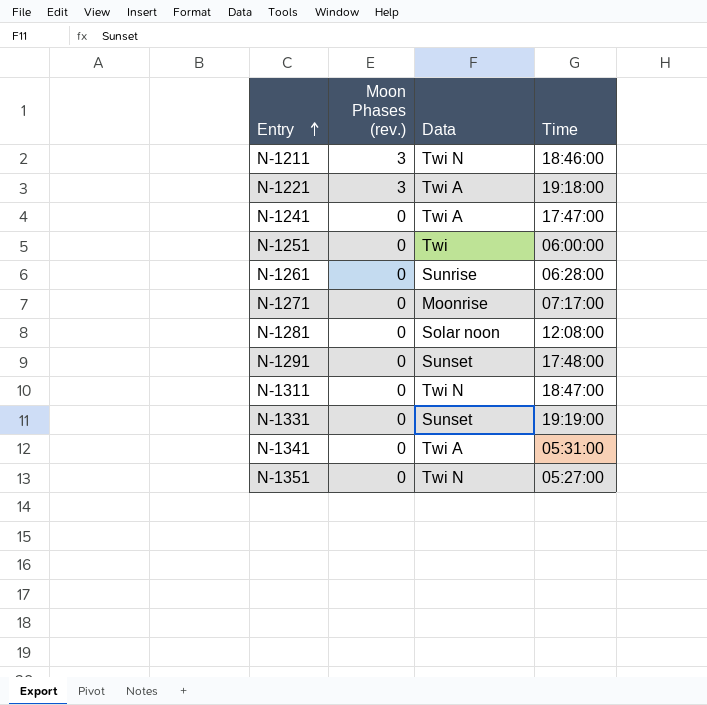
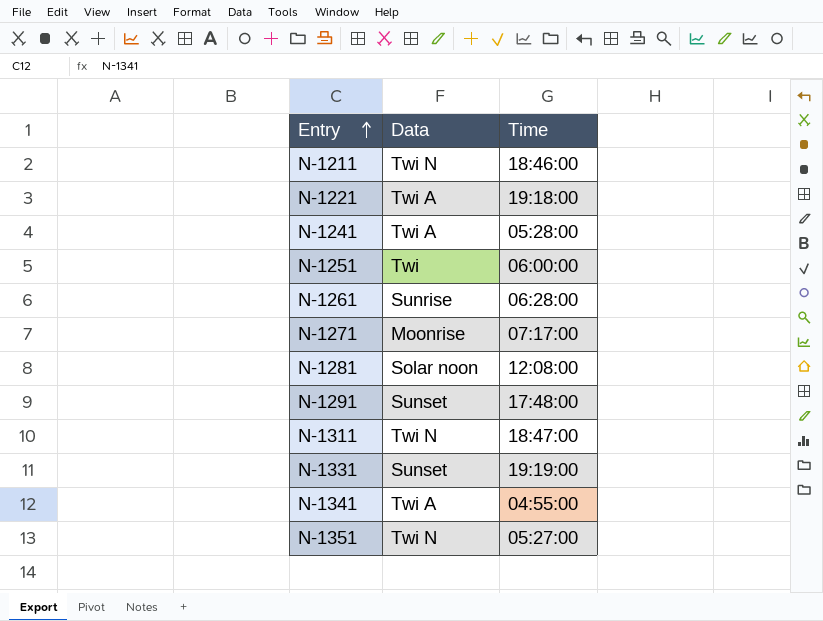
column Moon Phases (rev.) | position: 2 -> none
N-1241 | Time: 17:47:00 -> 05:28:00
N-1341 | Time: 05:31:00 -> 04:55:00

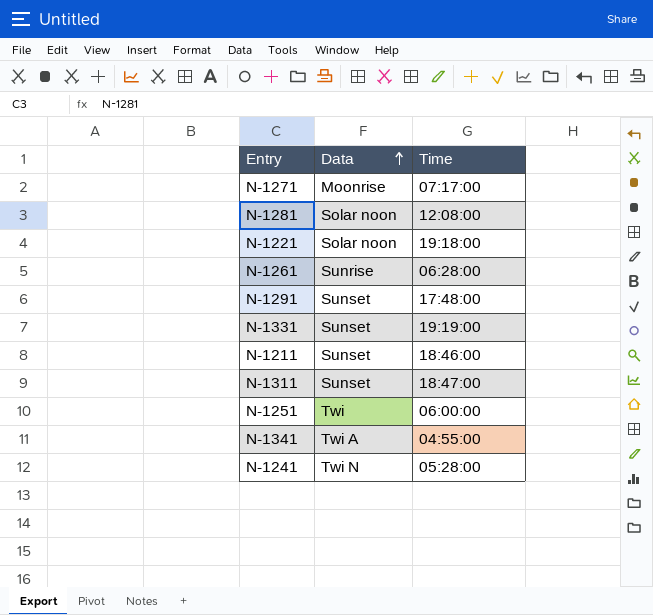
row order: Entry ascending -> Data ascending
row N-1351: Twi N | 05:27:00 -> none
N-1221 | Data: Twi A -> Solar noon
N-1211 | Data: Twi N -> Sunset
N-1311 | Data: Twi N -> Sunset
N-1241 | Data: Twi A -> Twi N

